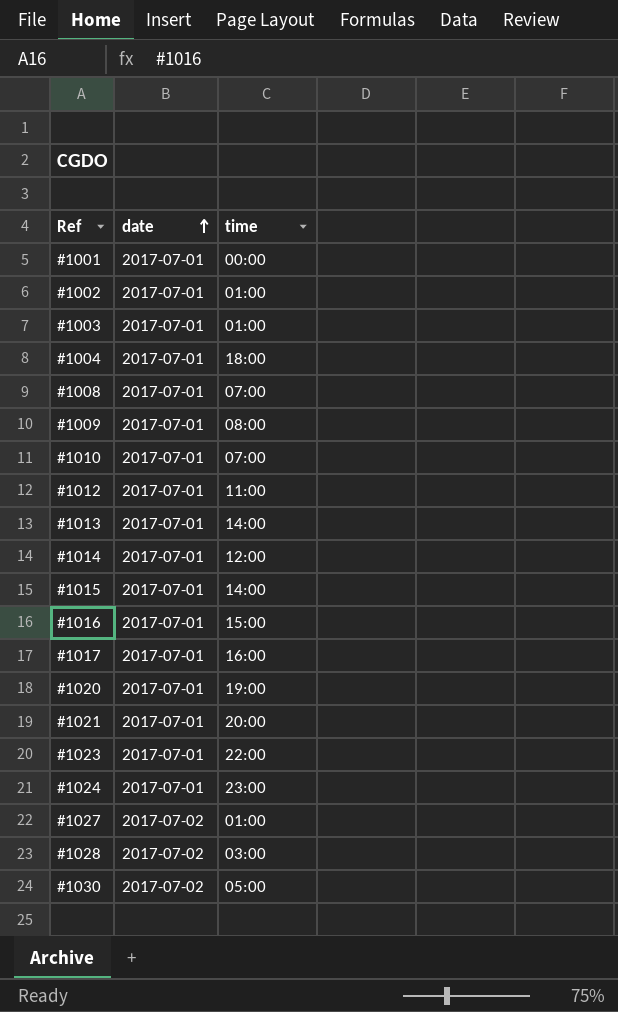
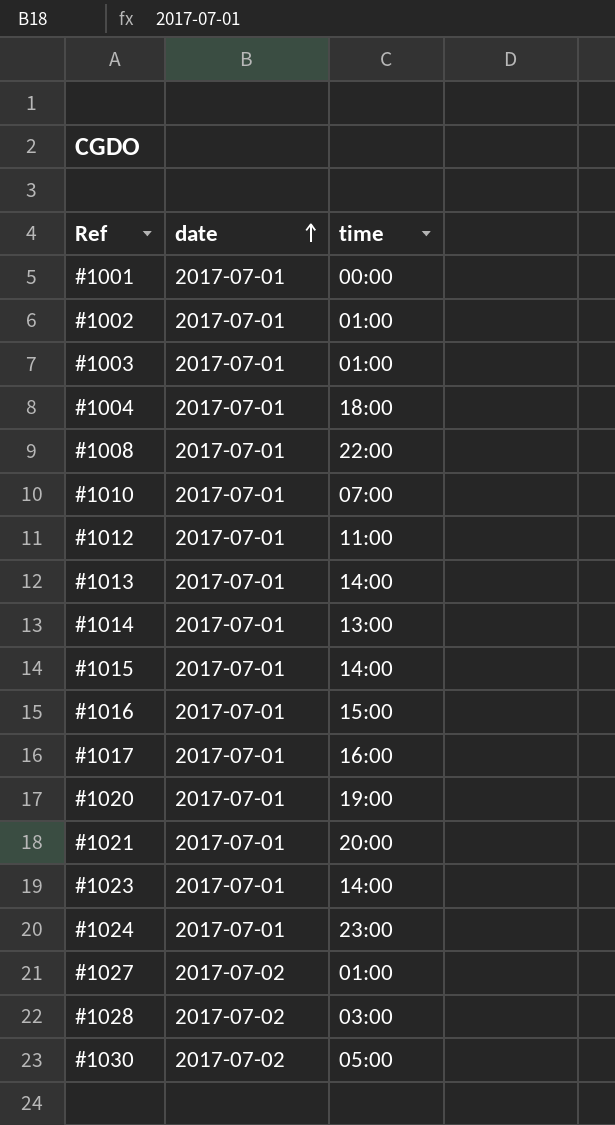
row #1009: 2017-07-01 | 08:00 -> none
#1008 | time: 07:00 -> 22:00
#1014 | time: 12:00 -> 13:00
#1023 | time: 22:00 -> 14:00

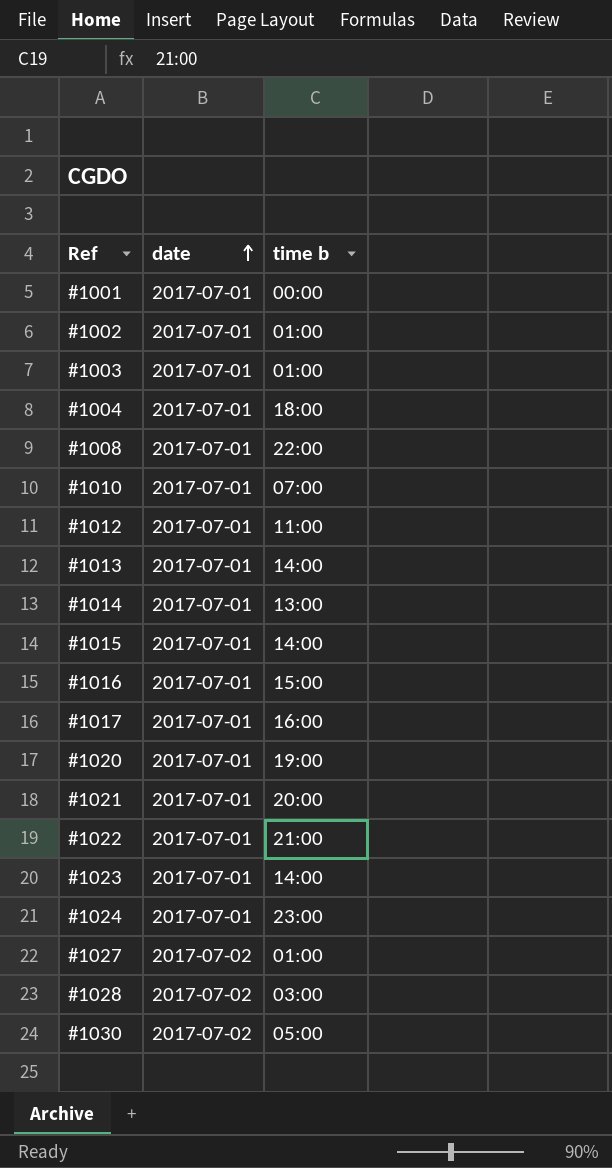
column name: time -> time b
row #1022: none -> 2017-07-01 | 21:00

